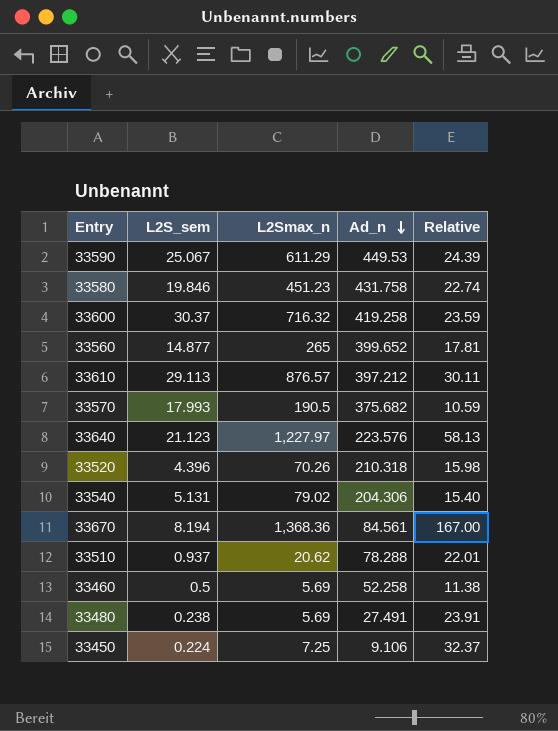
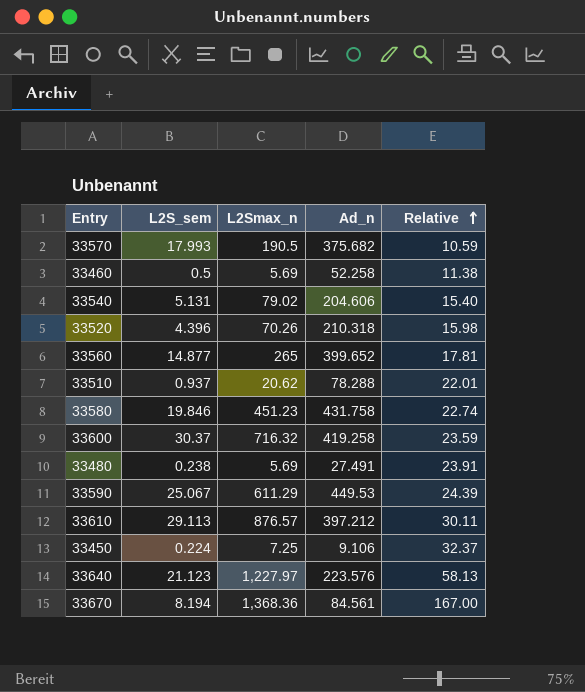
row order: Ad_n descending -> Relative ascending
33540 | Ad_n: 204.306 -> 204.606

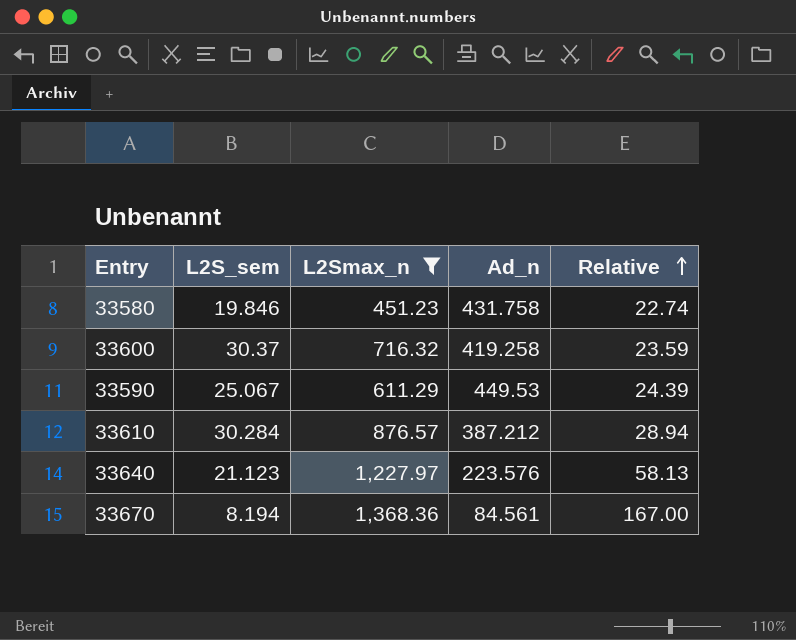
filter: none -> L2Smax_n >= 451.23
33610 | L2S_sem: 29.113 -> 30.284
33610 | Ad_n: 397.212 -> 387.212
33610 | Relative: 30.11 -> 28.94

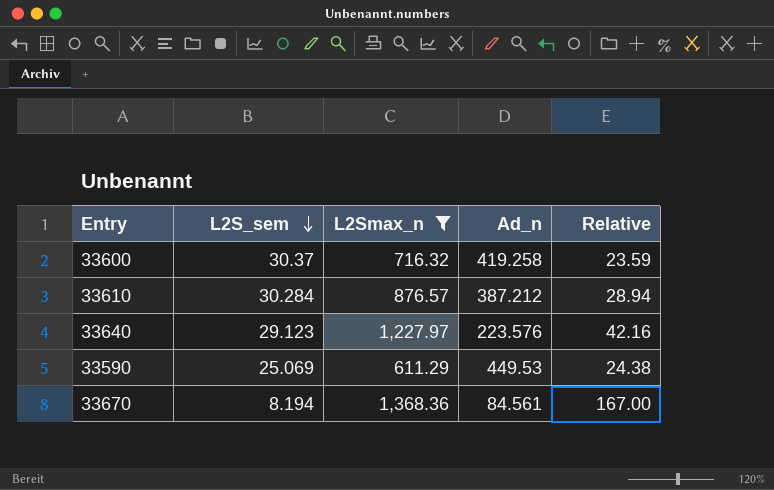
row order: Relative ascending -> L2S_sem descending
row 33580: 19.846 | 451.23 | 431.758 | 22.74 -> none
33640 | L2S_sem: 21.123 -> 29.123
33640 | Relative: 58.13 -> 42.16
33590 | L2S_sem: 25.067 -> 25.069
33590 | Relative: 24.39 -> 24.38

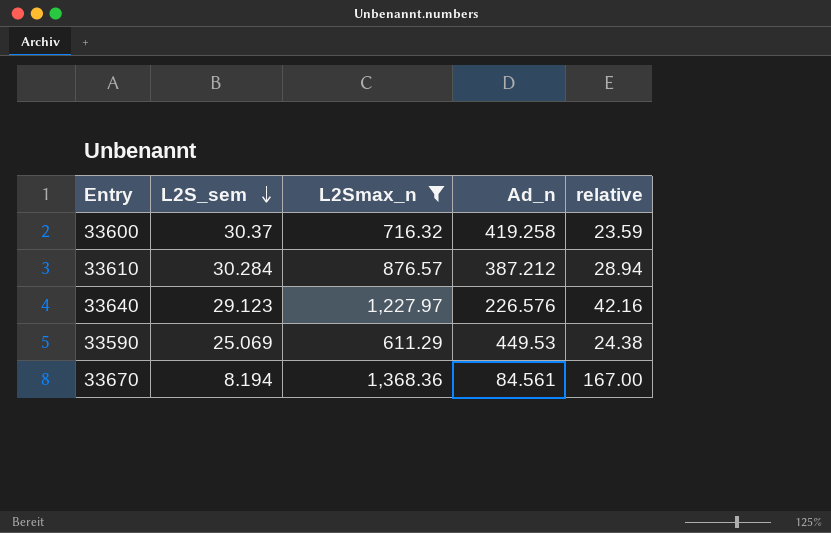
column name: Relative -> relative
33640 | Ad_n: 223.576 -> 226.576

